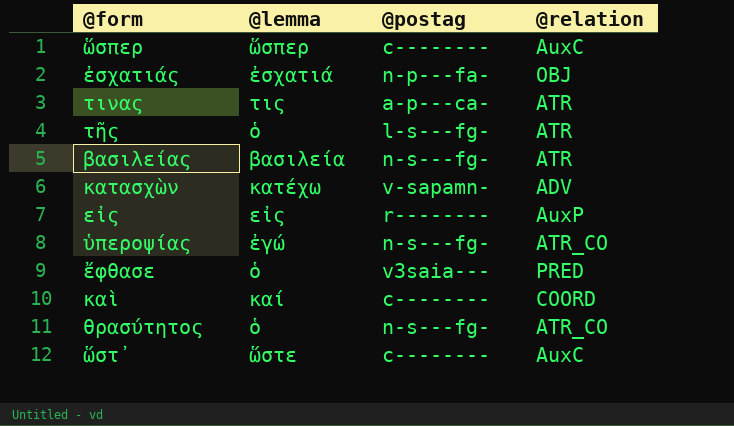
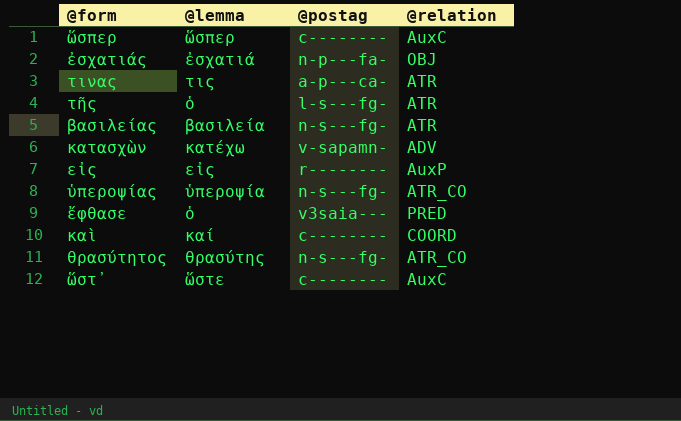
ὑπεροψίας | @lemma: ἐγώ -> ὑπεροψία
θρασύτητος | @lemma: ὁ -> θρασύτης

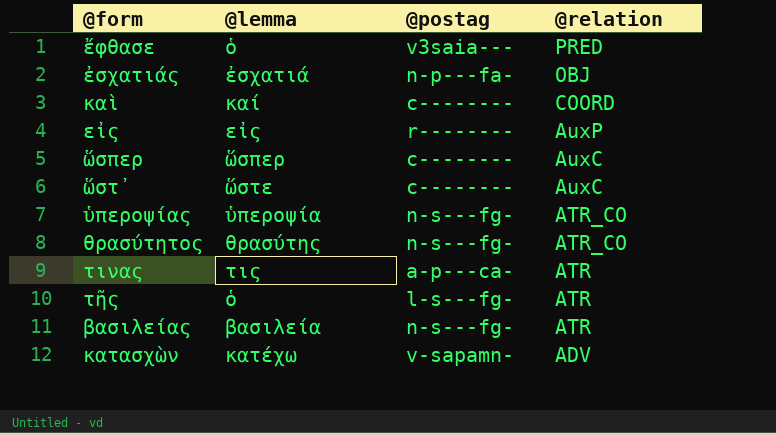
row order: none -> @relation descending

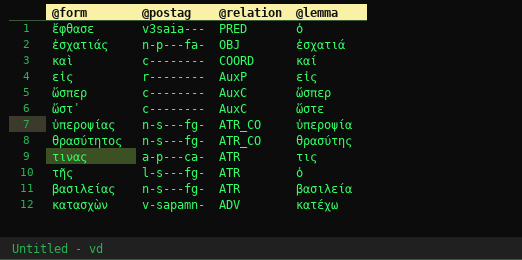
column @lemma | position: 2 -> 4

